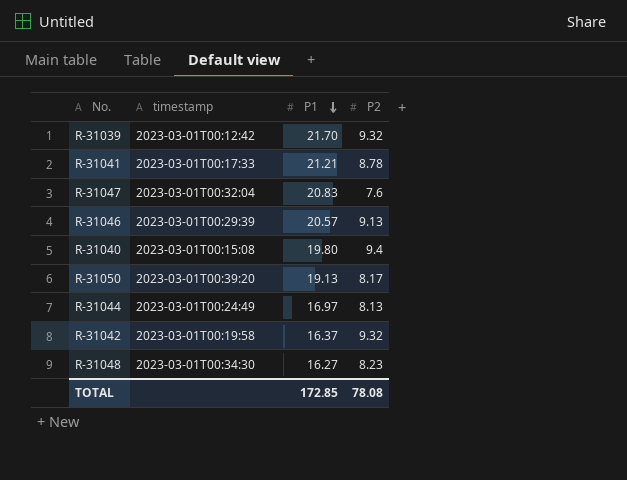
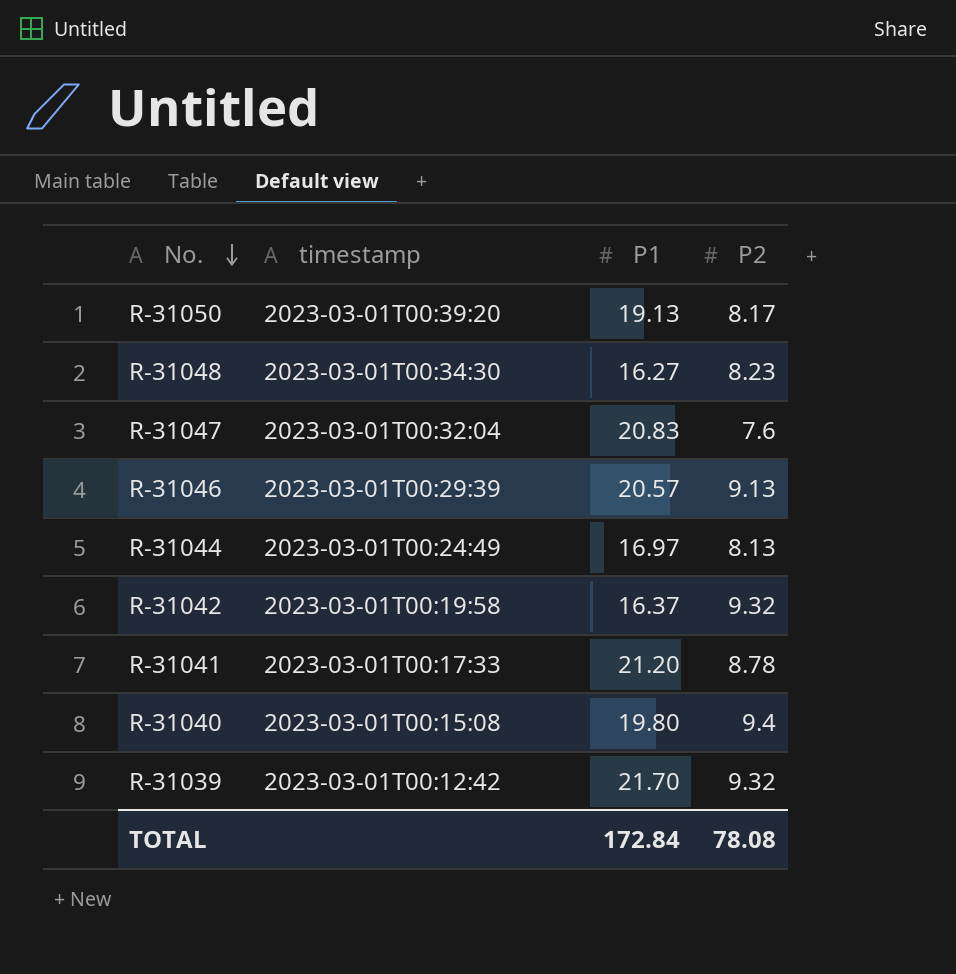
row order: P1 descending -> No. descending
R-31041 | P1: 21.21 -> 21.20
TOTAL | P1: 172.85 -> 172.84

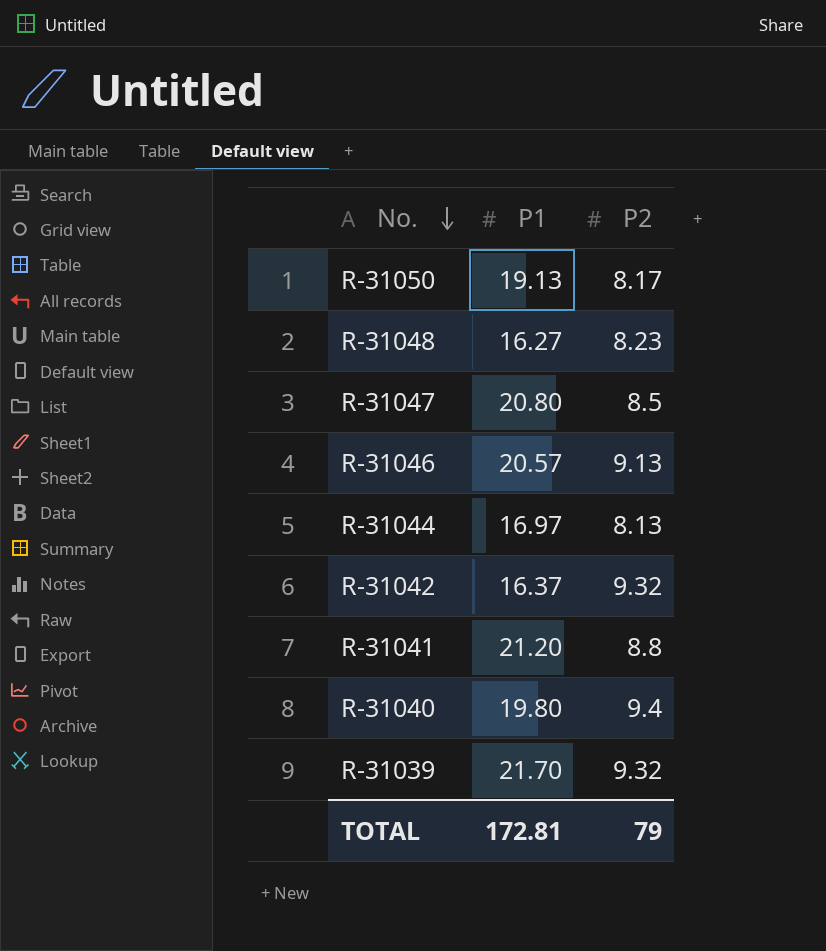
column timestamp | position: 2 -> none
R-31047 | P1: 20.83 -> 20.80
R-31047 | P2: 7.6 -> 8.5
R-31041 | P2: 8.78 -> 8.8
TOTAL | P1: 172.84 -> 172.81
TOTAL | P2: 78.08 -> 79

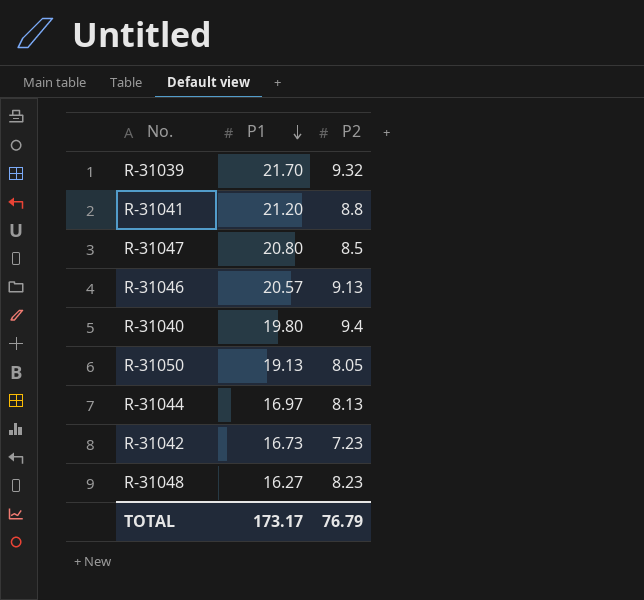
row order: No. descending -> P1 descending
R-31050 | P2: 8.17 -> 8.05
R-31042 | P1: 16.37 -> 16.73
R-31042 | P2: 9.32 -> 7.23
TOTAL | P1: 172.81 -> 173.17
TOTAL | P2: 79 -> 76.79

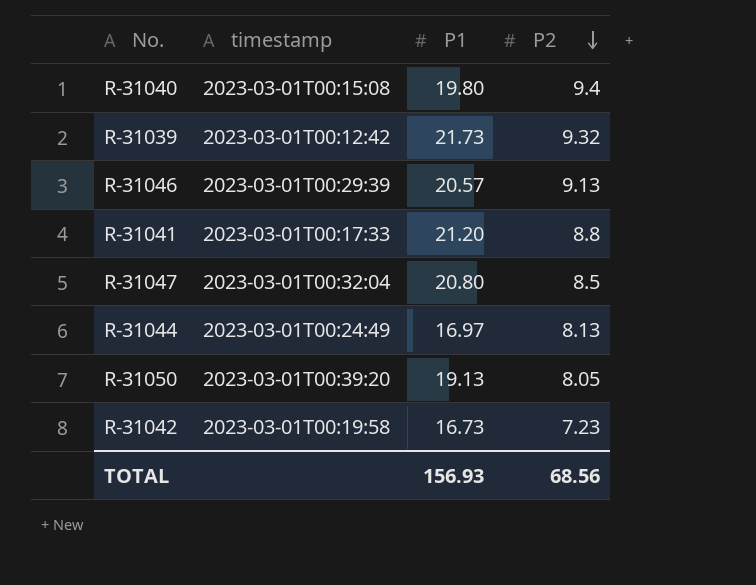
row order: P1 descending -> P2 descending
column timestamp | position: none -> 2
row R-31048: 16.27 | 8.23 -> none
R-31039 | P1: 21.70 -> 21.73
TOTAL | P1: 173.17 -> 156.93
TOTAL | P2: 76.79 -> 68.56

